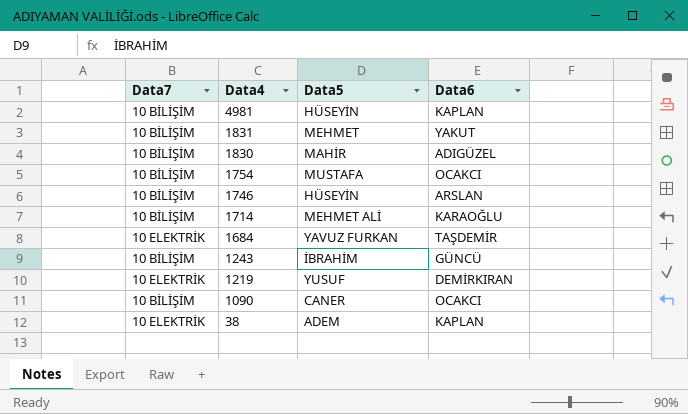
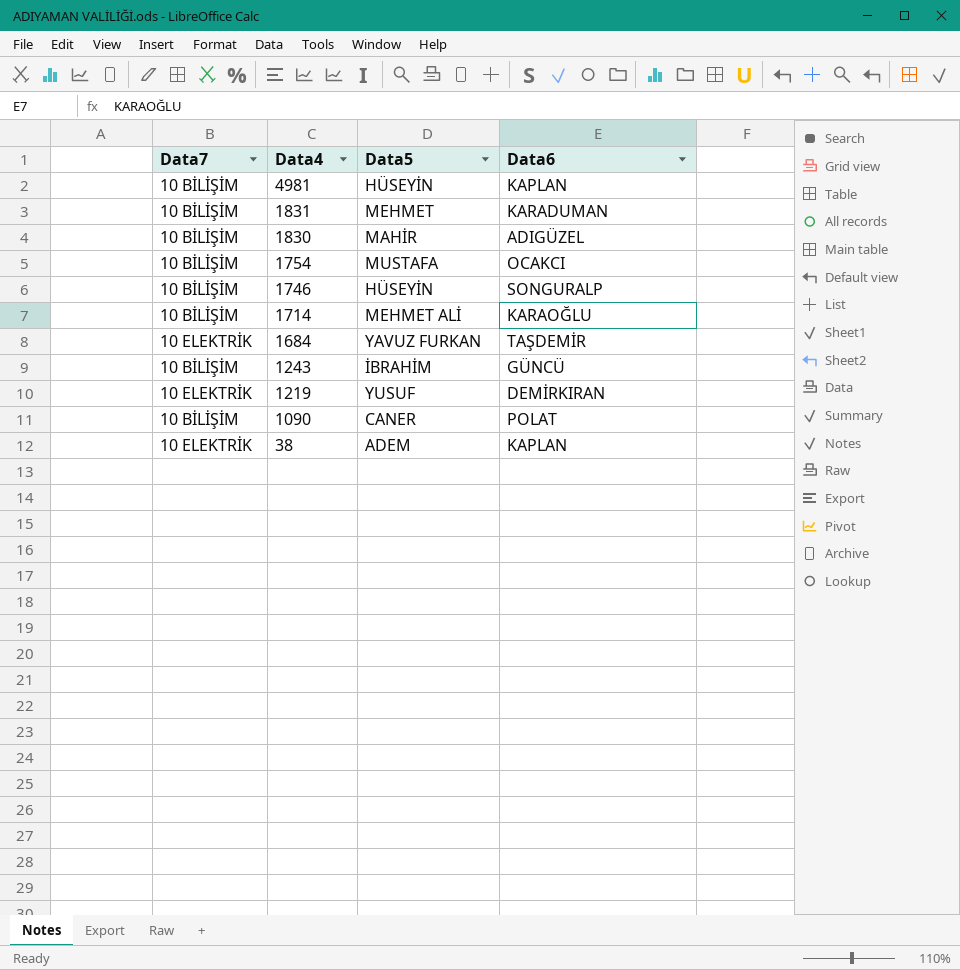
1831 | Data6: YAKUT -> KARADUMAN
1746 | Data6: ARSLAN -> SONGURALP
1090 | Data6: OCAKCI -> POLAT

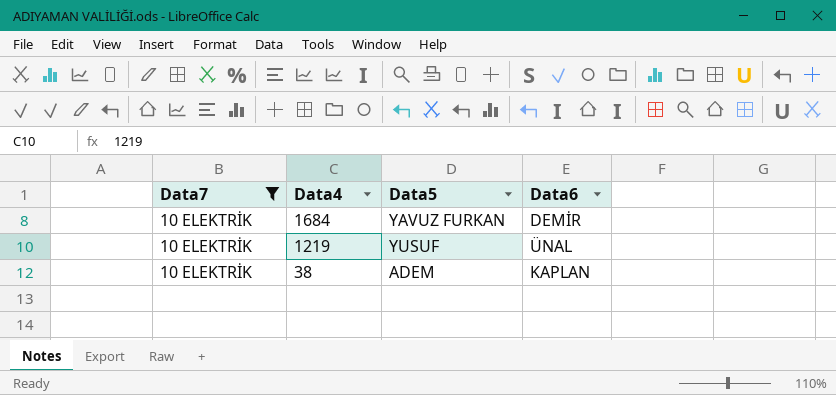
filter: none -> Data7 = 10 ELEKTRİK
1684 | Data6: TAŞDEMİR -> DEMİR
1219 | Data6: DEMİRKIRAN -> ÜNAL

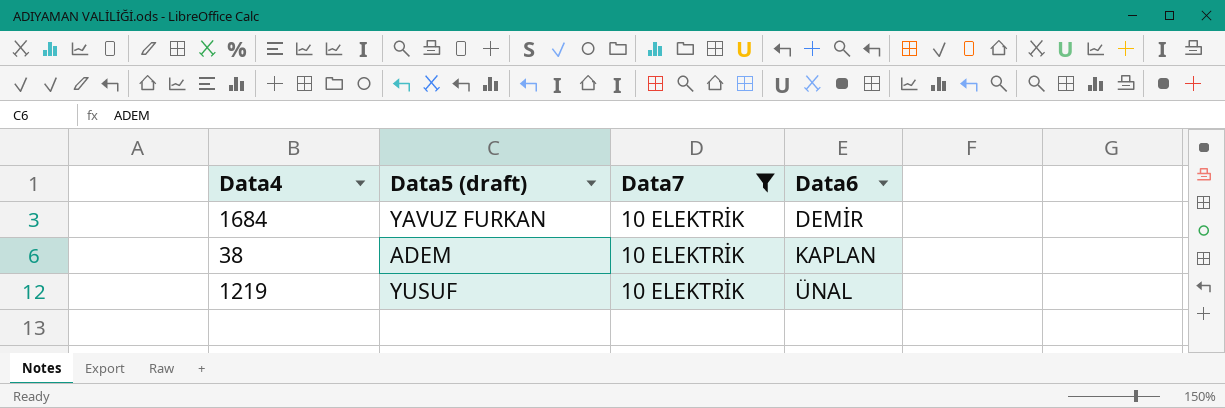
row order: Data4 descending -> Data6 ascending
column name: Data5 -> Data5 (draft)
column Data7 | position: 1 -> 3

